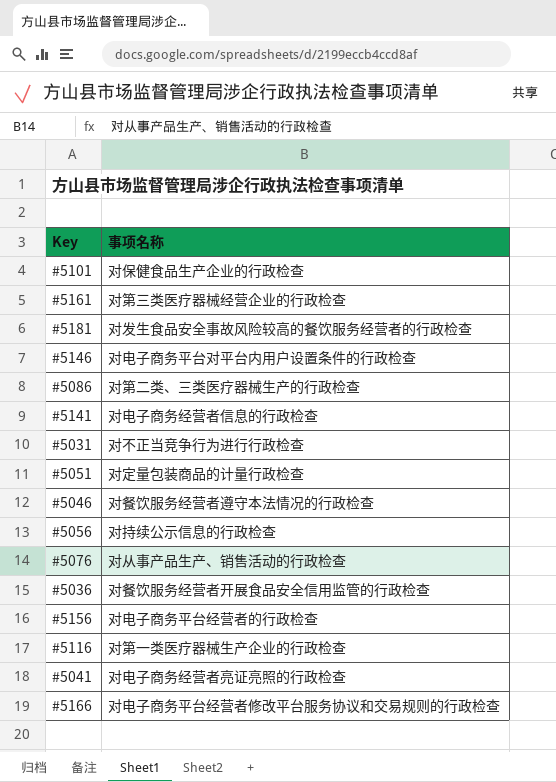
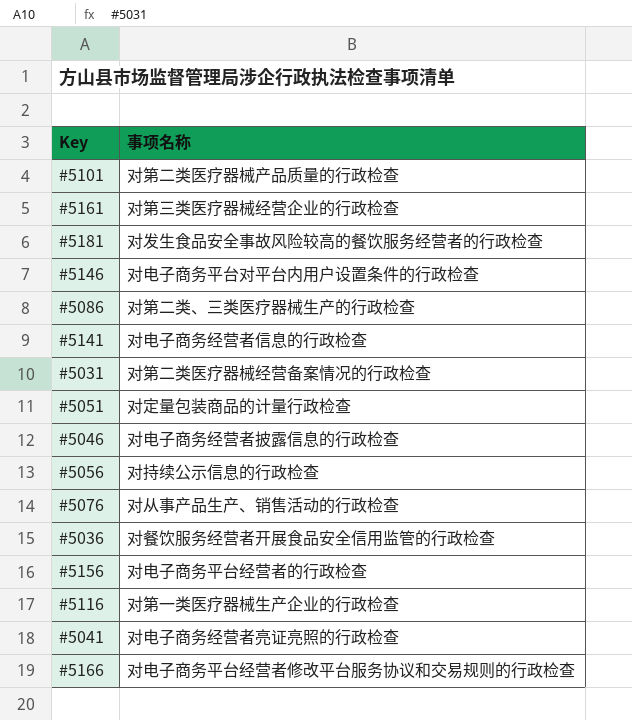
#5101 | 事项名称: 对保健食品生产企业的行政检查 -> 对第二类医疗器械产品质量的行政检查
#5031 | 事项名称: 对不正当竞争行为进行行政检查 -> 对第二类医疗器械经营备案情况的行政检查
#5046 | 事项名称: 对餐饮服务经营者遵守本法情况的行政检查 -> 对电子商务经营者披露信息的行政检查

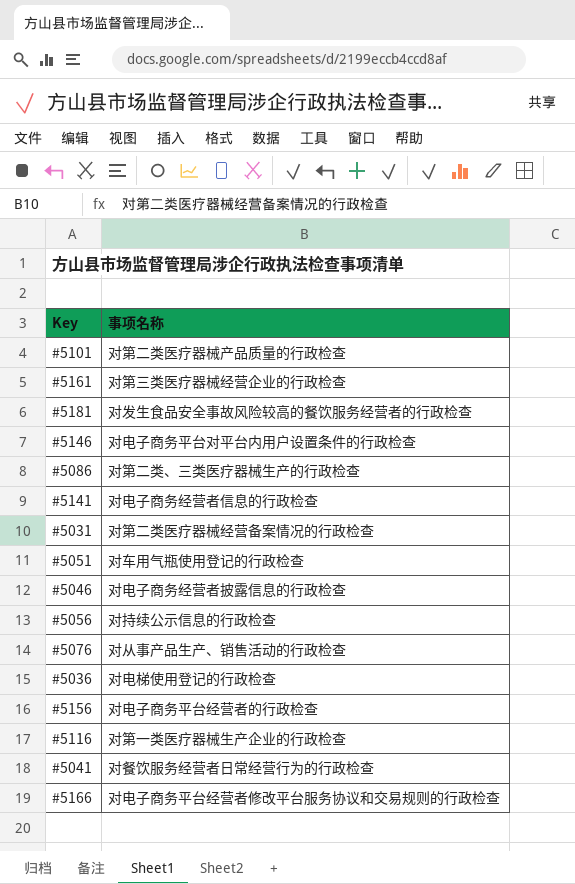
#5051 | 事项名称: 对定量包装商品的计量行政检查 -> 对车用气瓶使用登记的行政检查
#5036 | 事项名称: 对餐饮服务经营者开展食品安全信用监管的行政检查 -> 对电梯使用登记的行政检查
#5041 | 事项名称: 对电子商务经营者亮证亮照的行政检查 -> 对餐饮服务经营者日常经营行为的行政检查

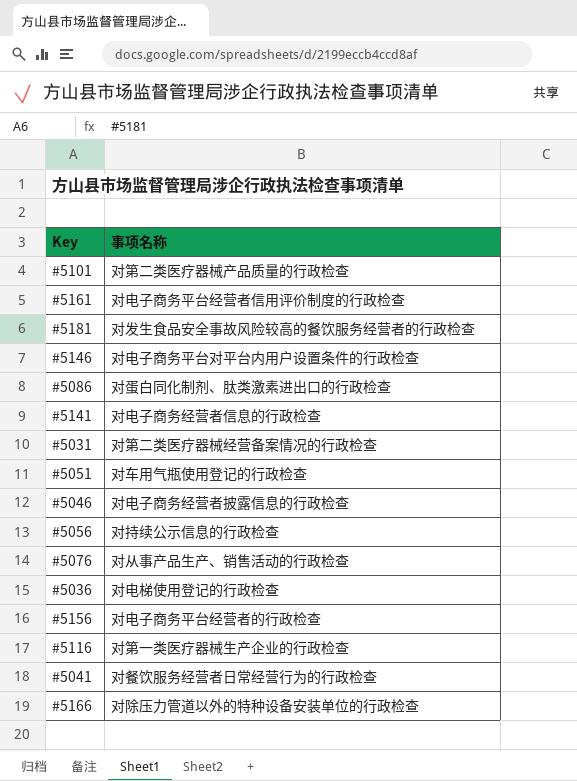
#5161 | 事项名称: 对第三类医疗器械经营企业的行政检查 -> 对电子商务平台经营者信用评价制度的行政检查
#5086 | 事项名称: 对第二类、三类医疗器械生产的行政检查 -> 对蛋白同化制剂、肽类激素进出口的行政检查
#5166 | 事项名称: 对电子商务平台经营者修改平台服务协议和交易规则的行政检查 -> 对除压力管道以外的特种设备安装单位的行政检查

